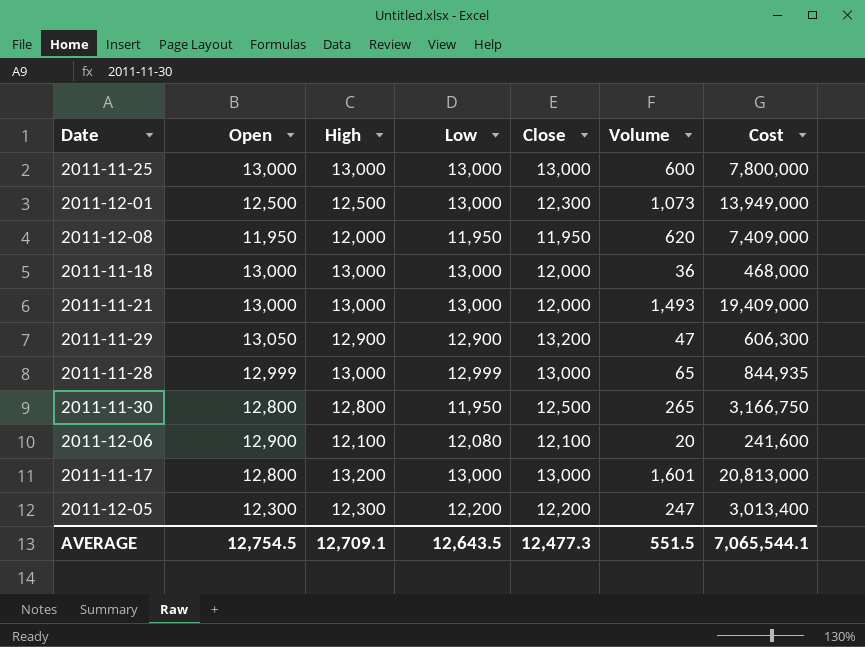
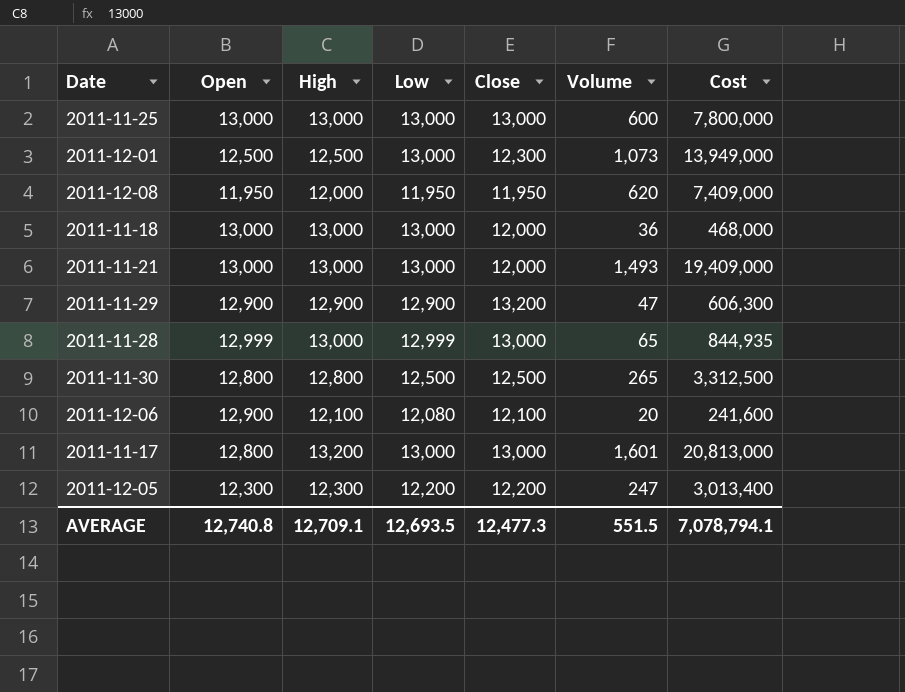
2011-11-29 | Open: 13,050 -> 12,900
2011-11-30 | Low: 11,950 -> 12,500
2011-11-30 | Cost: 3,166,750 -> 3,312,500
AVERAGE | Open: 12,754.5 -> 12,740.8
AVERAGE | Low: 12,643.5 -> 12,693.5
AVERAGE | Cost: 7,065,544.1 -> 7,078,794.1

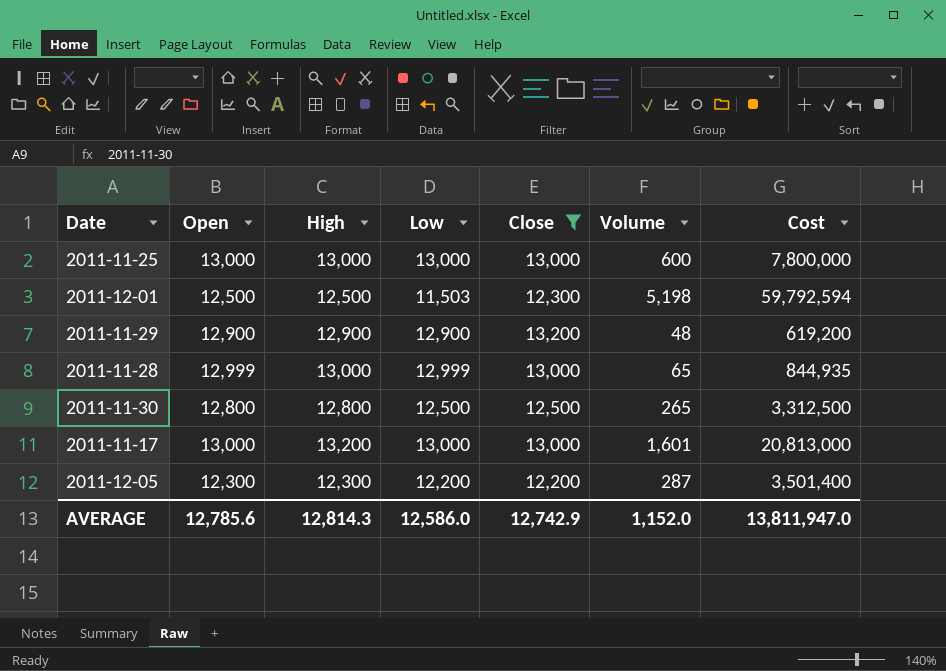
filter: none -> Close >= 12,200
2011-12-01 | Low: 13,000 -> 11,503
2011-12-01 | Volume: 1,073 -> 5,198
2011-12-01 | Cost: 13,949,000 -> 59,792,594
2011-11-29 | Volume: 47 -> 48
2011-11-29 | Cost: 606,300 -> 619,200
2011-11-17 | Open: 12,800 -> 13,000
2011-12-05 | Volume: 247 -> 287
2011-12-05 | Cost: 3,013,400 -> 3,501,400
AVERAGE | Open: 12,740.8 -> 12,785.6
AVERAGE | High: 12,709.1 -> 12,814.3
AVERAGE | Low: 12,693.5 -> 12,586.0
AVERAGE | Close: 12,477.3 -> 12,742.9
AVERAGE | Volume: 551.5 -> 1,152.0
AVERAGE | Cost: 7,078,794.1 -> 13,811,947.0

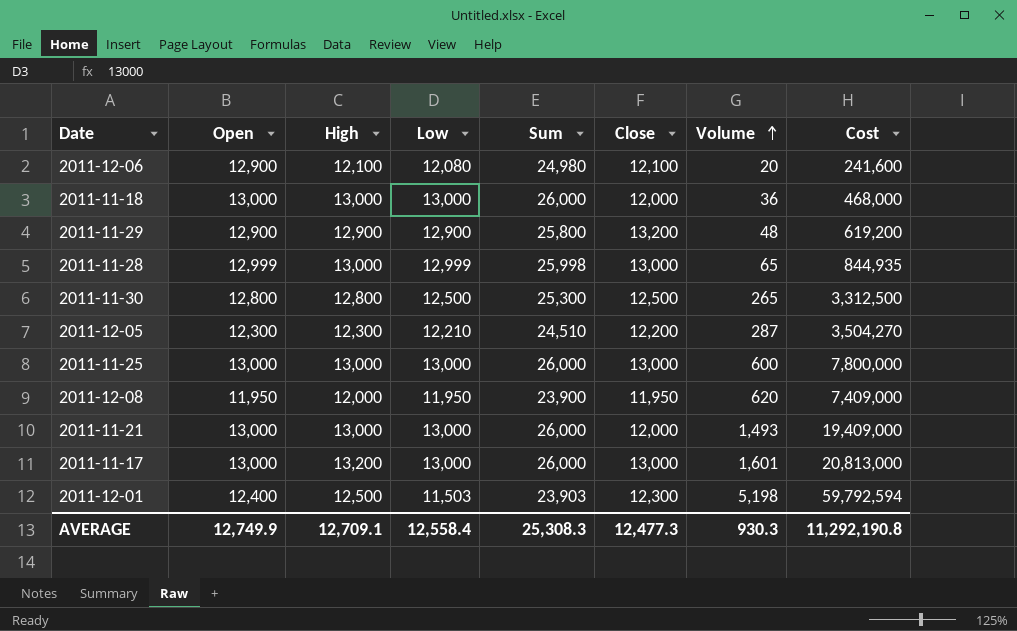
filter: Close >= 12,200 -> none
row order: none -> Volume ascending
column Sum | formula: none -> [Open] + [Low]
2011-12-05 | Low: 12,200 -> 12,210
2011-12-05 | Cost: 3,501,400 -> 3,504,270
2011-12-01 | Open: 12,500 -> 12,400
AVERAGE | Open: 12,785.6 -> 12,749.9
AVERAGE | High: 12,814.3 -> 12,709.1
AVERAGE | Low: 12,586.0 -> 12,558.4
AVERAGE | Close: 12,742.9 -> 12,477.3
AVERAGE | Volume: 1,152.0 -> 930.3
AVERAGE | Cost: 13,811,947.0 -> 11,292,190.8

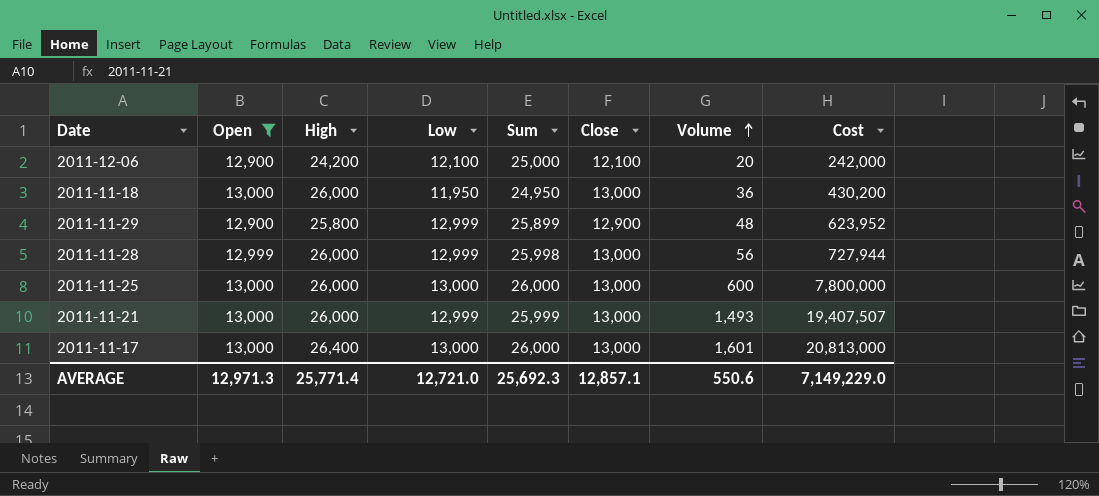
filter: none -> Open >= 12,900
2011-12-06 | High: 12,100 -> 24,200
2011-12-06 | Low: 12,080 -> 12,100
2011-12-06 | Sum: 24,980 -> 25,000
2011-12-06 | Cost: 241,600 -> 242,000
2011-11-18 | High: 13,000 -> 26,000
2011-11-18 | Low: 13,000 -> 11,950
2011-11-18 | Sum: 26,000 -> 24,950
2011-11-18 | Close: 12,000 -> 13,000
2011-11-18 | Cost: 468,000 -> 430,200
2011-11-29 | High: 12,900 -> 25,800
2011-11-29 | Low: 12,900 -> 12,999
2011-11-29 | Sum: 25,800 -> 25,899
2011-11-29 | Close: 13,200 -> 12,900
2011-11-29 | Cost: 619,200 -> 623,952
2011-11-28 | High: 13,000 -> 26,000
2011-11-28 | Volume: 65 -> 56
2011-11-28 | Cost: 844,935 -> 727,944
2011-11-25 | High: 13,000 -> 26,000
2011-11-21 | High: 13,000 -> 26,000
2011-11-21 | Low: 13,000 -> 12,999
2011-11-21 | Sum: 26,000 -> 25,999
2011-11-21 | Close: 12,000 -> 13,000
2011-11-21 | Cost: 19,409,000 -> 19,407,507
2011-11-17 | High: 13,200 -> 26,400
AVERAGE | Open: 12,749.9 -> 12,971.3
AVERAGE | High: 12,709.1 -> 25,771.4
AVERAGE | Low: 12,558.4 -> 12,721.0
AVERAGE | Sum: 25,308.3 -> 25,692.3
AVERAGE | Close: 12,477.3 -> 12,857.1
AVERAGE | Volume: 930.3 -> 550.6
AVERAGE | Cost: 11,292,190.8 -> 7,149,229.0

